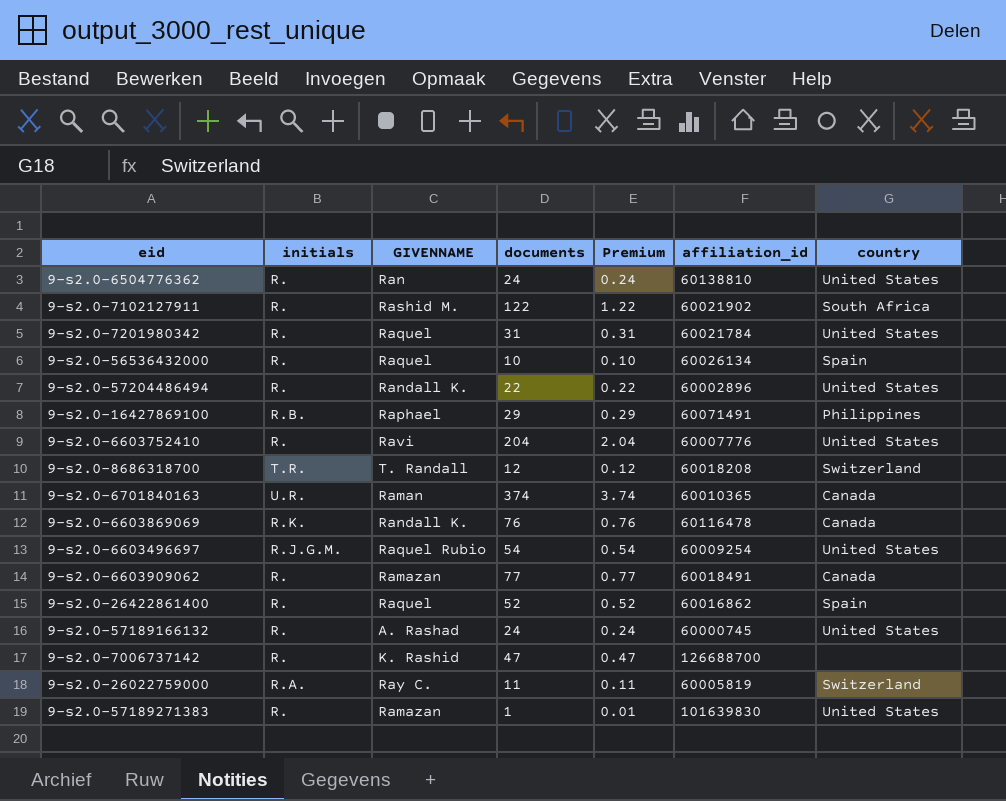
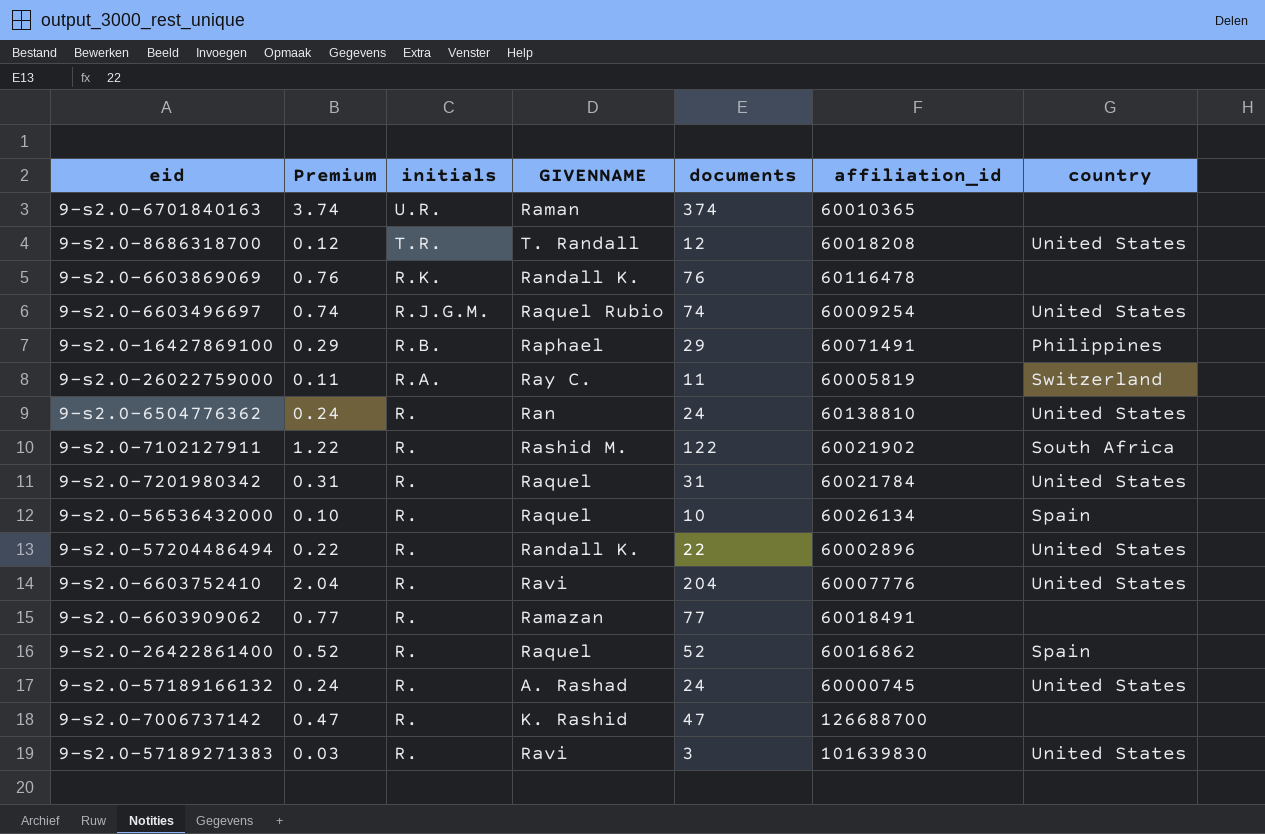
row order: none -> initials descending
column Premium | position: 5 -> 2
9-s2.0-6701840163 | country: Canada -> none
9-s2.0-8686318700 | country: Switzerland -> United States
9-s2.0-6603869069 | country: Canada -> none
9-s2.0-6603496697 | Premium: 0.54 -> 0.74
9-s2.0-6603496697 | documents: 54 -> 74
9-s2.0-6603909062 | country: Canada -> none
9-s2.0-57189271383 | Premium: 0.01 -> 0.03
9-s2.0-57189271383 | GIVENNAME: Ramazan -> Ravi
9-s2.0-57189271383 | documents: 1 -> 3

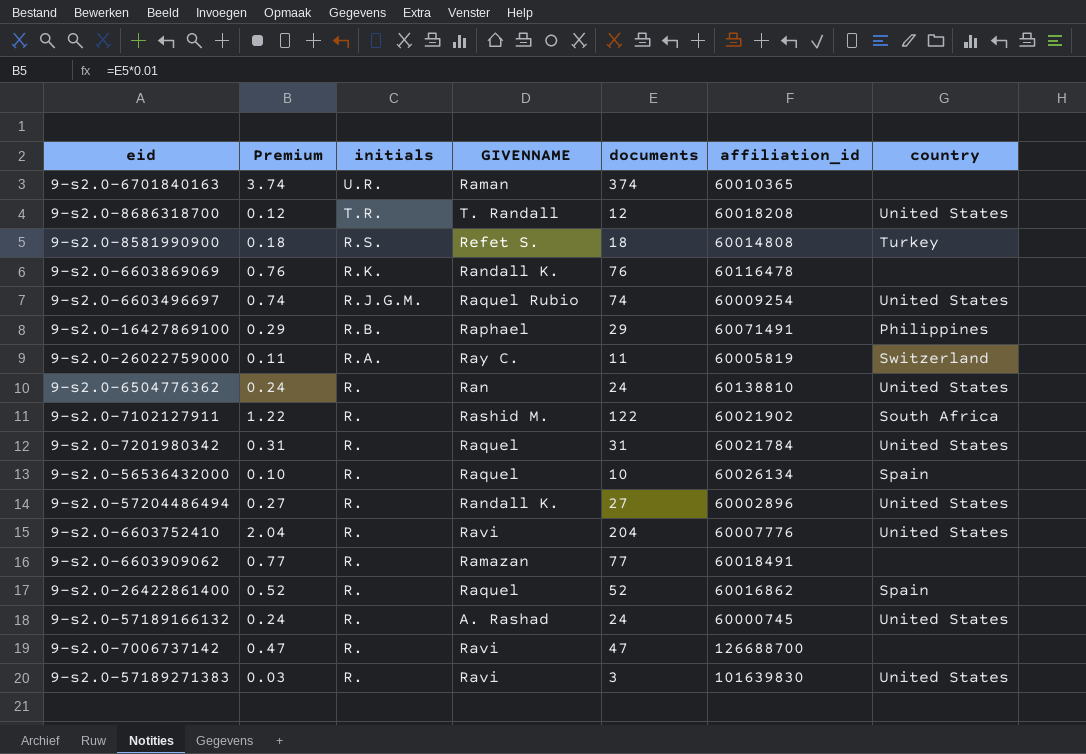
row 9-s2.0-8581990900: none -> 0.18 | R.S. | Refet S. | 18 | 60014808 | Turkey
9-s2.0-57204486494 | Premium: 0.22 -> 0.27
9-s2.0-57204486494 | documents: 22 -> 27
9-s2.0-7006737142 | GIVENNAME: K. Rashid -> Ravi

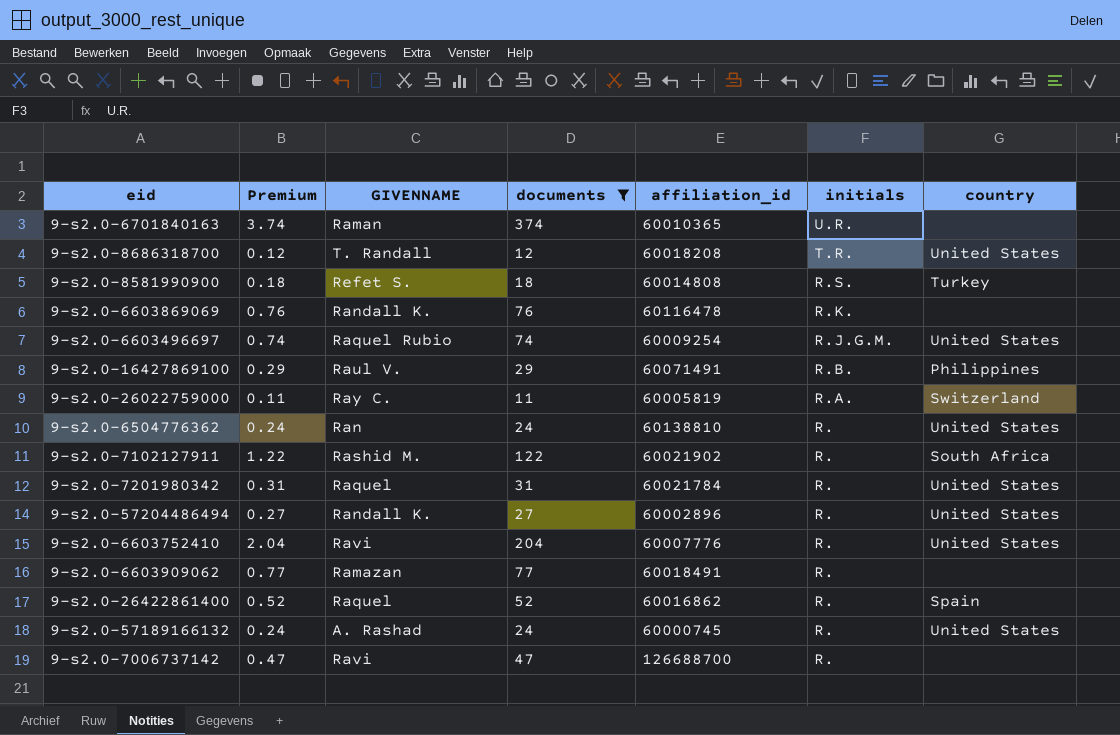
filter: none -> documents >= 11
column initials | position: 3 -> 6
9-s2.0-16427869100 | GIVENNAME: Raphael -> Raul V.

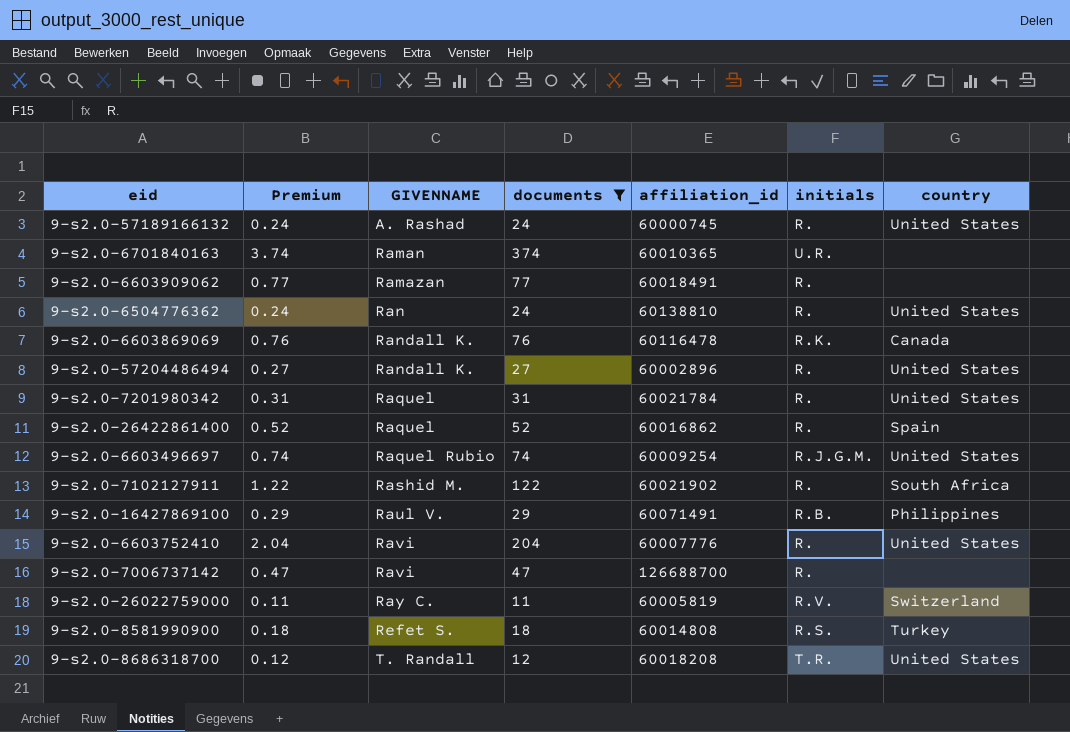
row order: initials descending -> GIVENNAME ascending
9-s2.0-6603869069 | country: none -> Canada
9-s2.0-26022759000 | initials: R.A. -> R.V.

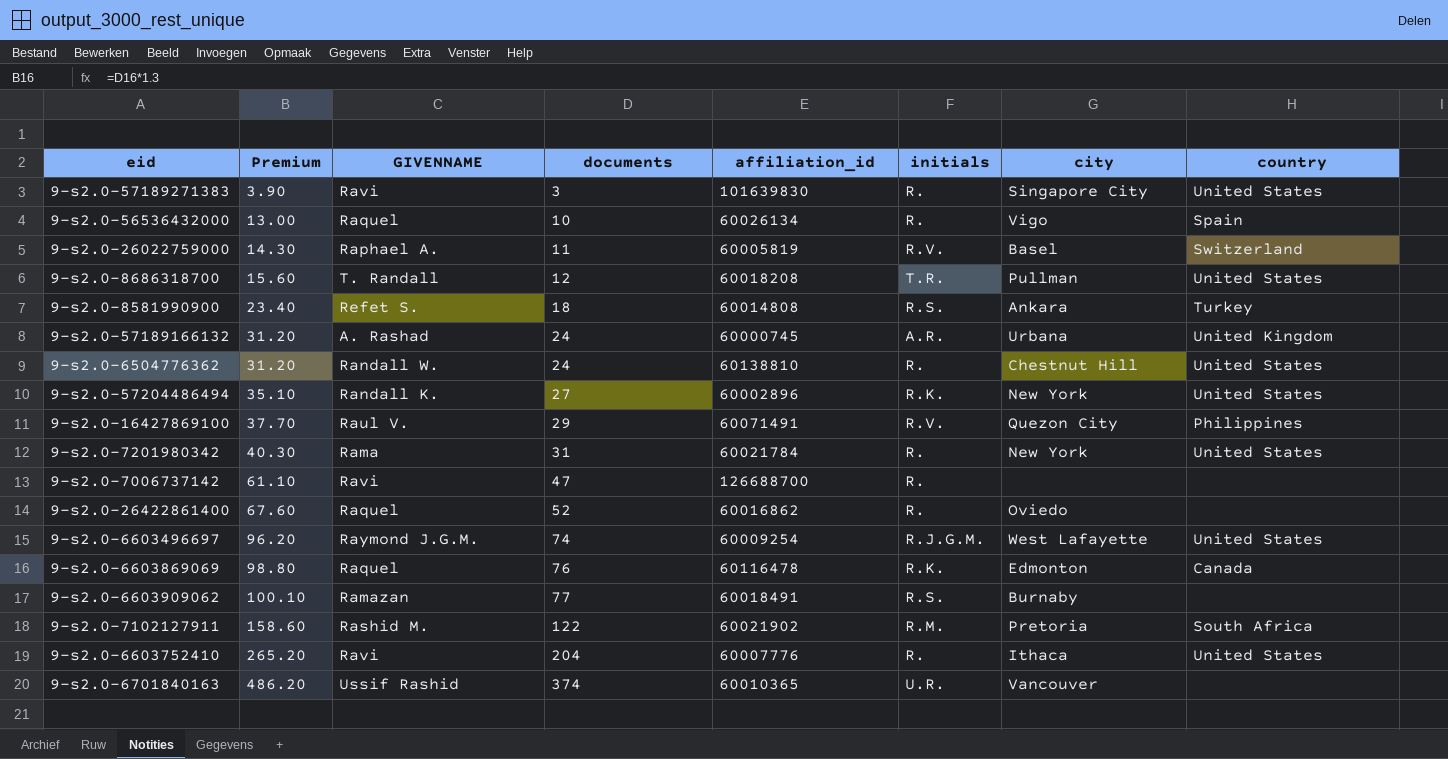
filter: documents >= 11 -> none
row order: GIVENNAME ascending -> Premium ascending
column Premium | formula: [documents] * 0.01 -> [documents] * 1.3
column city | position: none -> 7
9-s2.0-26022759000 | GIVENNAME: Ray C. -> Raphael A.
9-s2.0-57189166132 | initials: R. -> A.R.
9-s2.0-57189166132 | country: United States -> United Kingdom
9-s2.0-6504776362 | GIVENNAME: Ran -> Randall W.
9-s2.0-57204486494 | initials: R. -> R.K.
9-s2.0-16427869100 | initials: R.B. -> R.V.
9-s2.0-7201980342 | GIVENNAME: Raquel -> Rama
9-s2.0-26422861400 | country: Spain -> none
9-s2.0-6603496697 | GIVENNAME: Raquel Rubio -> Raymond J.G.M.
9-s2.0-6603869069 | GIVENNAME: Randall K. -> Raquel
9-s2.0-6603909062 | initials: R. -> R.S.
9-s2.0-7102127911 | initials: R. -> R.M.
9-s2.0-6701840163 | GIVENNAME: Raman -> Ussif Rashid

